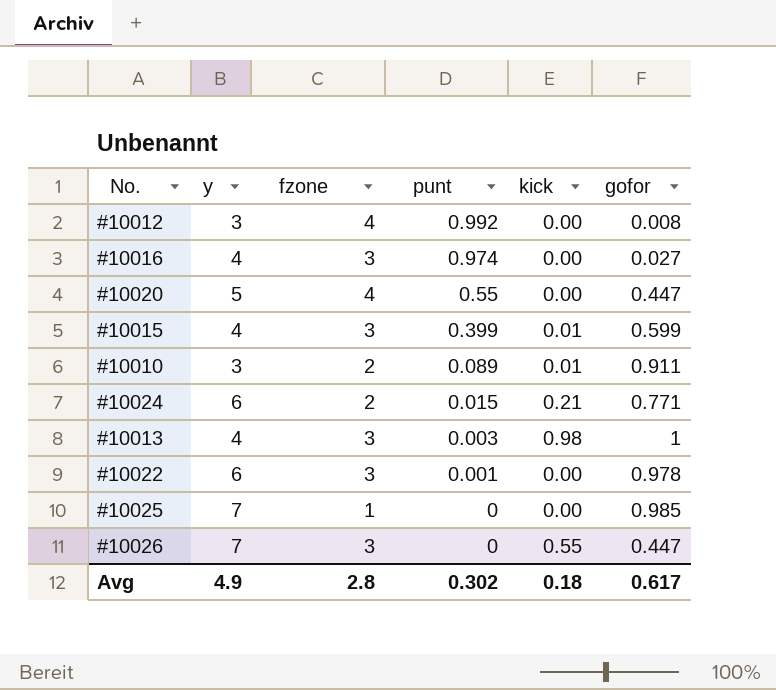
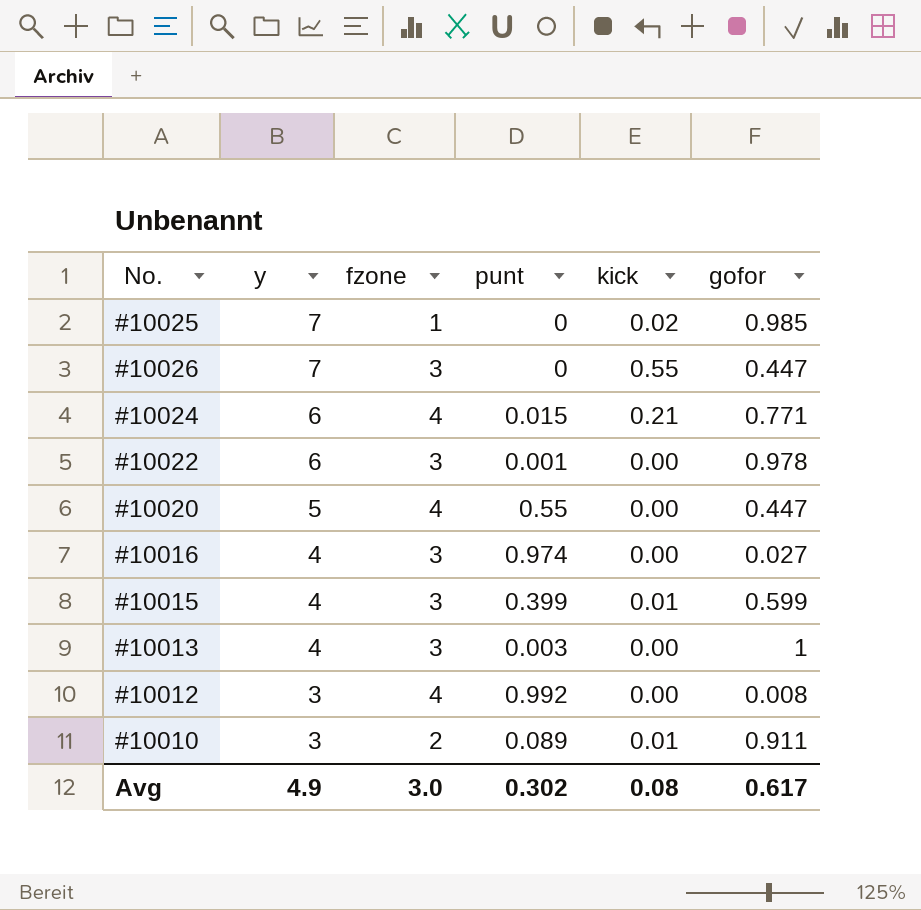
row order: punt descending -> y descending
#10025 | kick: 0.00 -> 0.02
#10024 | fzone: 2 -> 4
#10013 | kick: 0.98 -> 0.00
Avg | fzone: 2.8 -> 3.0
Avg | kick: 0.18 -> 0.08

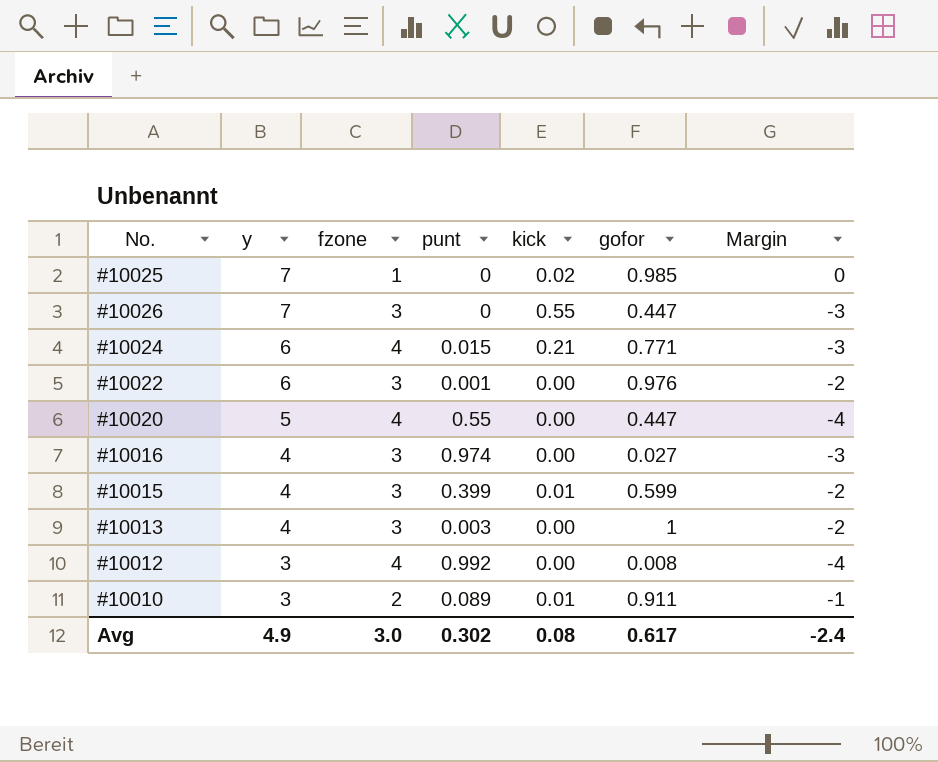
column Margin | formula: none -> [gofor] - [fzone]
#10022 | gofor: 0.978 -> 0.976

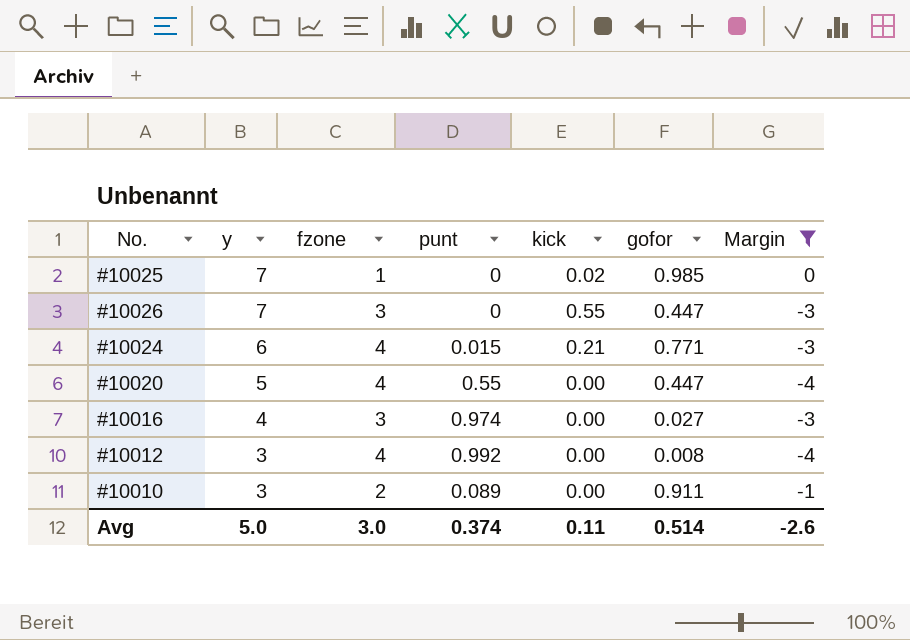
filter: none -> Margin != -2
#10010 | kick: 0.01 -> 0.00
Avg | y: 4.9 -> 5.0
Avg | punt: 0.302 -> 0.374
Avg | kick: 0.08 -> 0.11
Avg | gofor: 0.617 -> 0.514
Avg | Margin: -2.4 -> -2.6

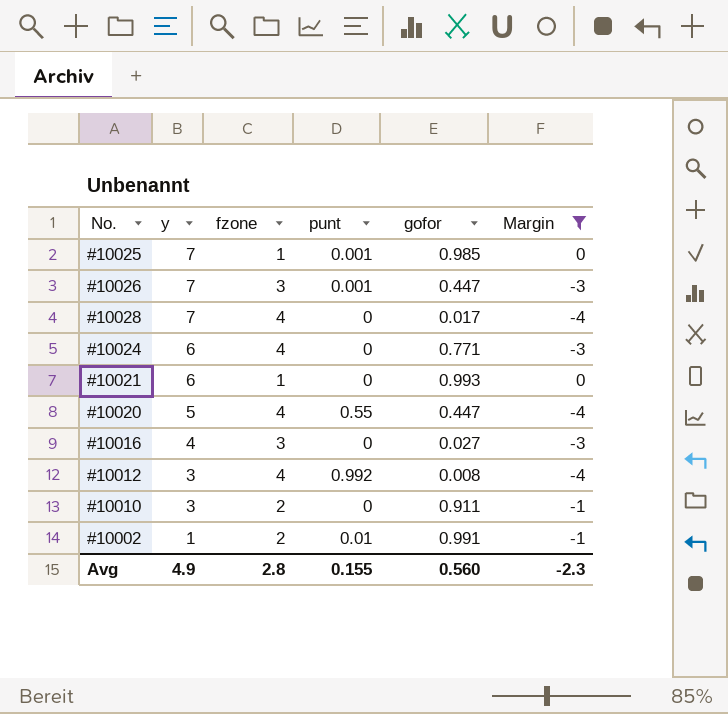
column kick | position: 5 -> none
#10025 | punt: 0 -> 0.001
#10026 | punt: 0 -> 0.001
row #10028: none -> 7 | 4 | 0 | 0.017 | -4
#10024 | punt: 0.015 -> 0
row #10021: none -> 6 | 1 | 0 | 0.993 | 0
#10016 | punt: 0.974 -> 0
#10010 | punt: 0.089 -> 0
row #10002: none -> 1 | 2 | 0.01 | 0.991 | -1
Avg | y: 5.0 -> 4.9
Avg | fzone: 3.0 -> 2.8
Avg | punt: 0.374 -> 0.155
Avg | gofor: 0.514 -> 0.560
Avg | Margin: -2.6 -> -2.3

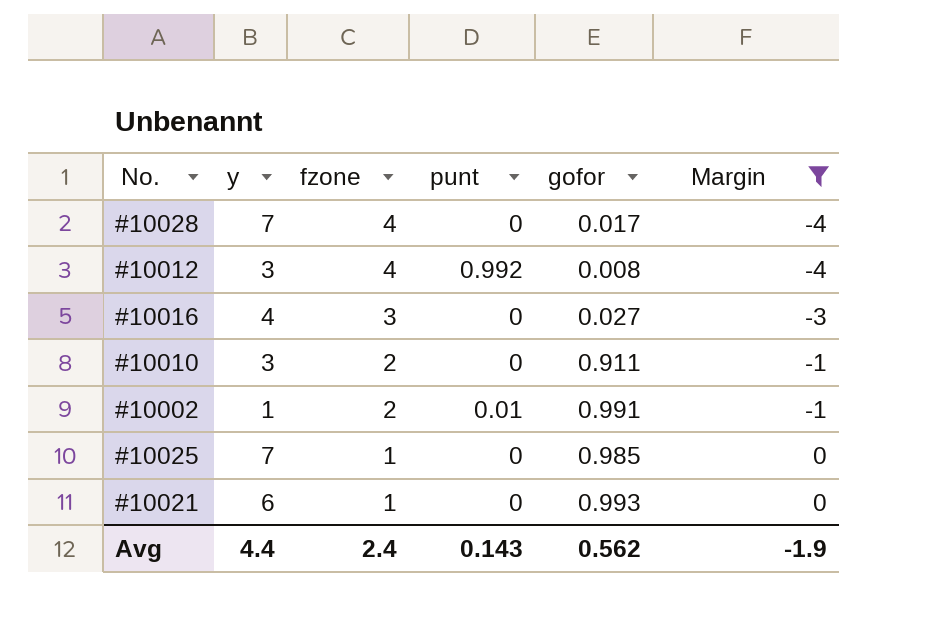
row order: y descending -> fzone descending
row #10026: 7 | 3 | 0.001 | 0.447 | -3 -> none
row #10024: 6 | 4 | 0 | 0.771 | -3 -> none
row #10020: 5 | 4 | 0.55 | 0.447 | -4 -> none
#10025 | punt: 0.001 -> 0
Avg | y: 4.9 -> 4.4
Avg | fzone: 2.8 -> 2.4
Avg | punt: 0.155 -> 0.143
Avg | gofor: 0.560 -> 0.562
Avg | Margin: -2.3 -> -1.9

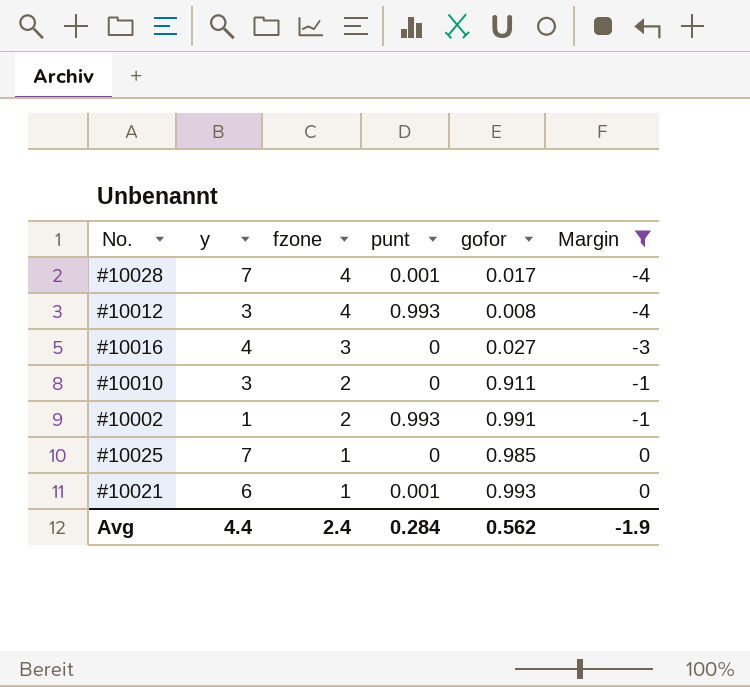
#10028 | punt: 0 -> 0.001
#10012 | punt: 0.992 -> 0.993
#10002 | punt: 0.01 -> 0.993
#10021 | punt: 0 -> 0.001
Avg | punt: 0.143 -> 0.284

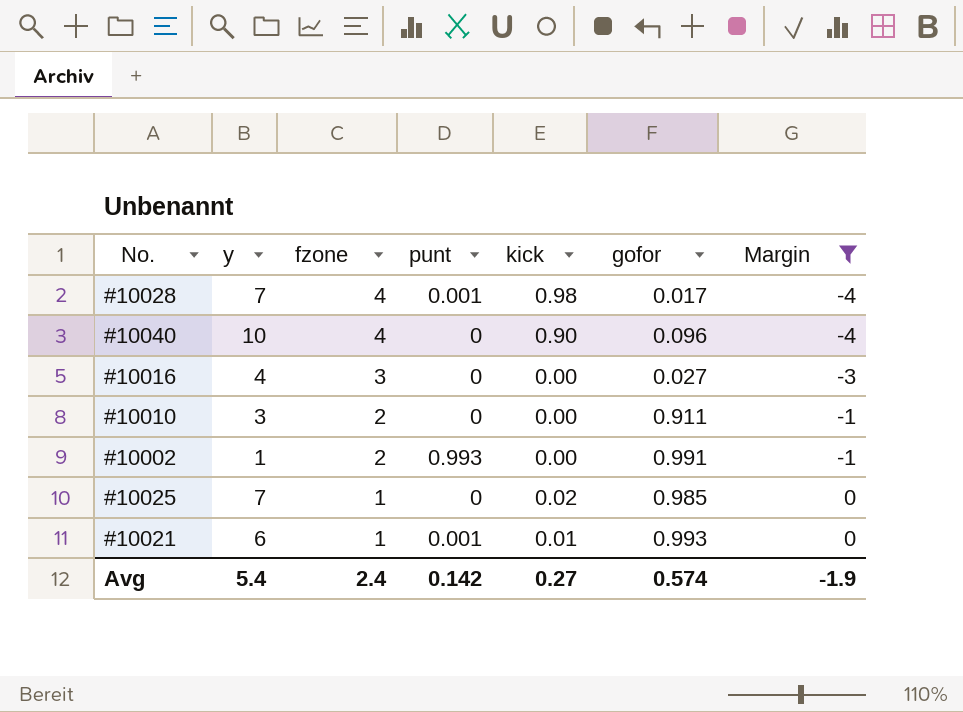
column kick | position: none -> 5
row #10012: 3 | 4 | 0.993 | 0.008 | -4 -> none
row #10040: none -> 10 | 4 | 0 | 0.90 | 0.096 | -4
Avg | y: 4.4 -> 5.4
Avg | punt: 0.284 -> 0.142
Avg | gofor: 0.562 -> 0.574

